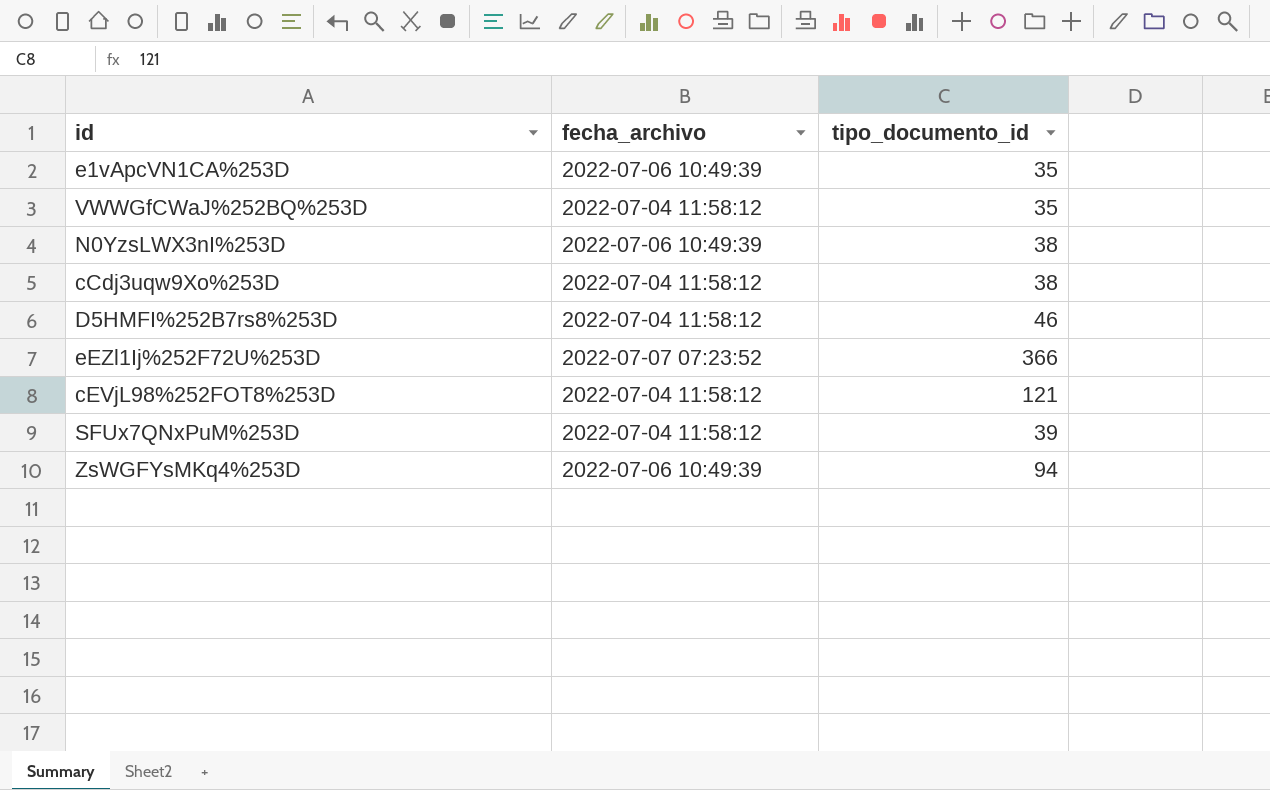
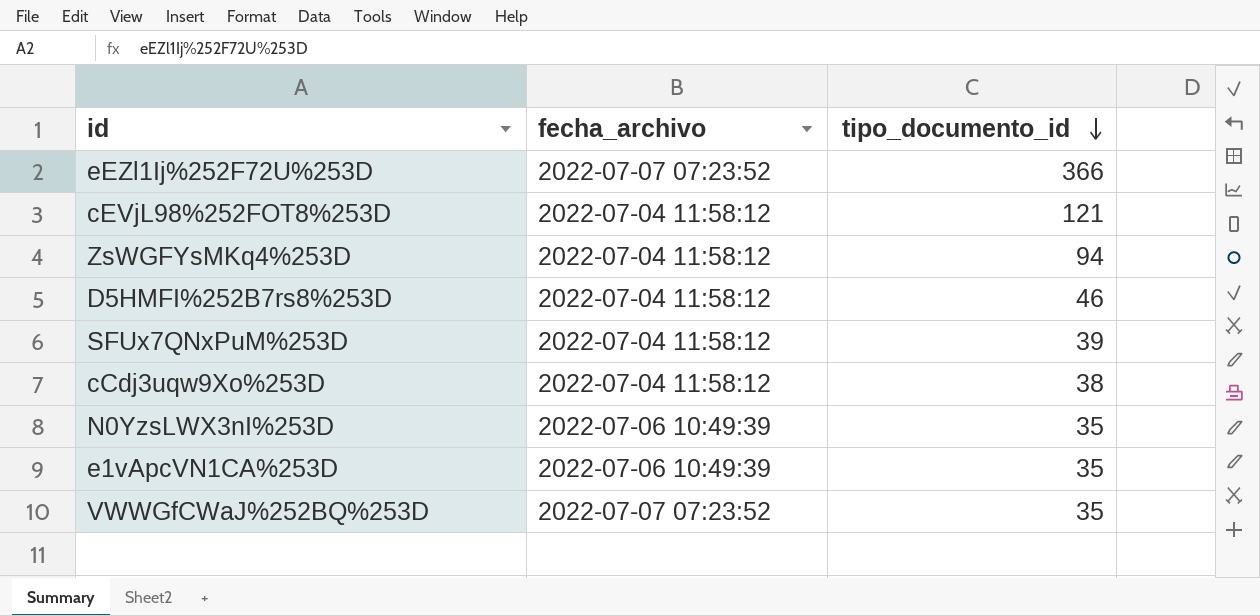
row order: none -> tipo_documento_id descending
ZsWGFYsMKq4%253D | fecha_archivo: 2022-07-06 10:49:39 -> 2022-07-04 11:58:12
N0YzsLWX3nI%253D | tipo_documento_id: 38 -> 35
VWWGfCWaJ%252BQ%253D | fecha_archivo: 2022-07-04 11:58:12 -> 2022-07-07 07:23:52

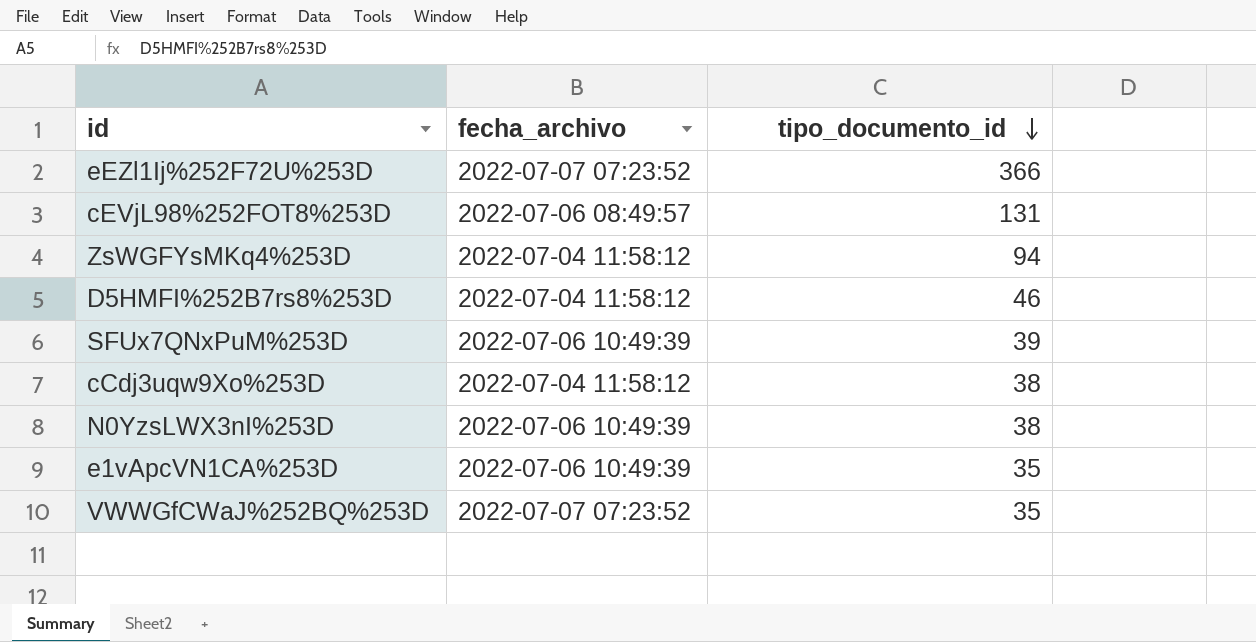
cEVjL98%252FOT8%253D | fecha_archivo: 2022-07-04 11:58:12 -> 2022-07-06 08:49:57
cEVjL98%252FOT8%253D | tipo_documento_id: 121 -> 131
SFUx7QNxPuM%253D | fecha_archivo: 2022-07-04 11:58:12 -> 2022-07-06 10:49:39
N0YzsLWX3nI%253D | tipo_documento_id: 35 -> 38

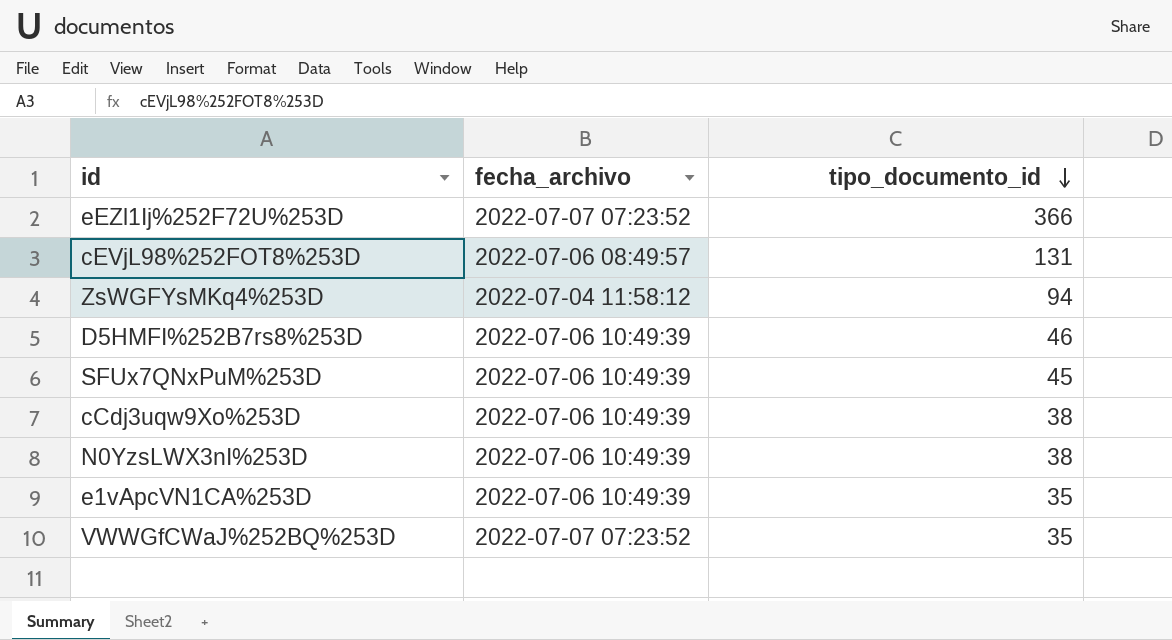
D5HMFI%252B7rs8%253D | fecha_archivo: 2022-07-04 11:58:12 -> 2022-07-06 10:49:39
SFUx7QNxPuM%253D | tipo_documento_id: 39 -> 45
cCdj3uqw9Xo%253D | fecha_archivo: 2022-07-04 11:58:12 -> 2022-07-06 10:49:39

